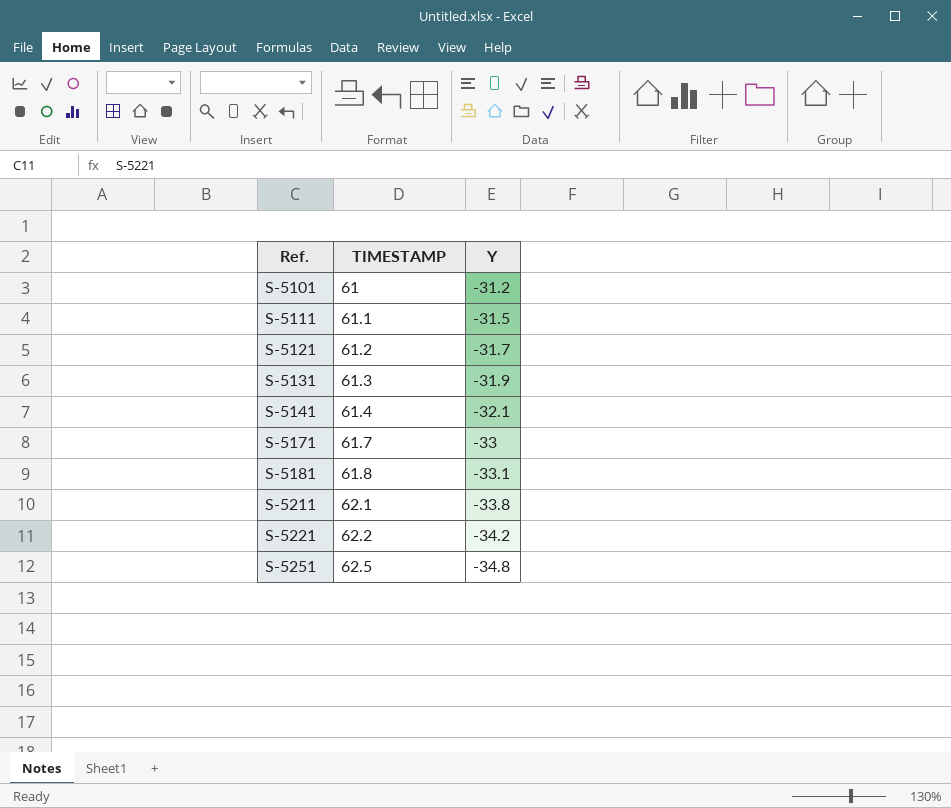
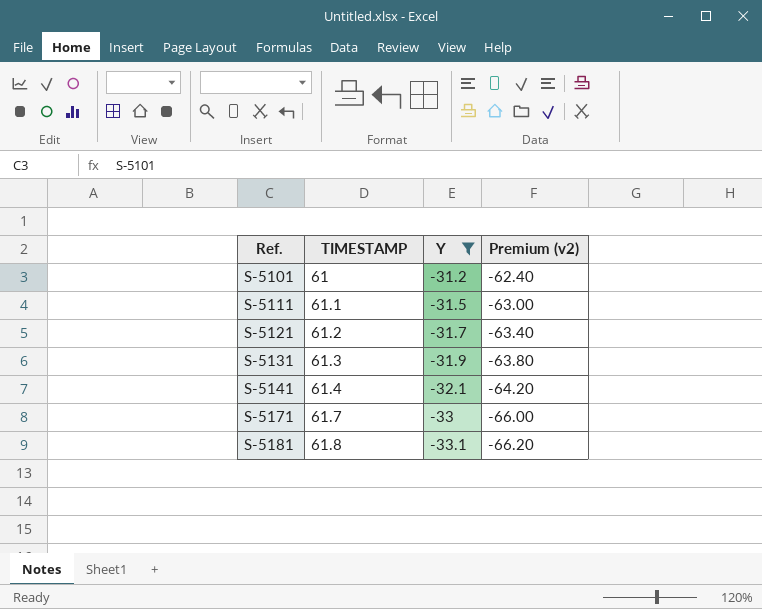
filter: none -> Y >= -33.1
column Premium (v2) | formula: none -> [Y] * 2

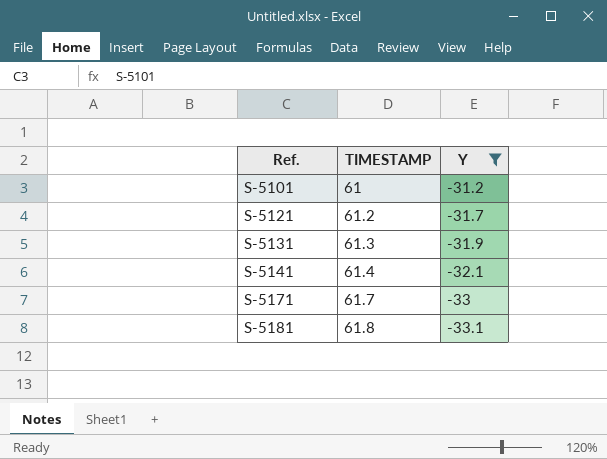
column Premium (v2) | formula: [Y] * 2 -> none
row S-5111: 61.1 | -31.5 | -63.00 -> none

